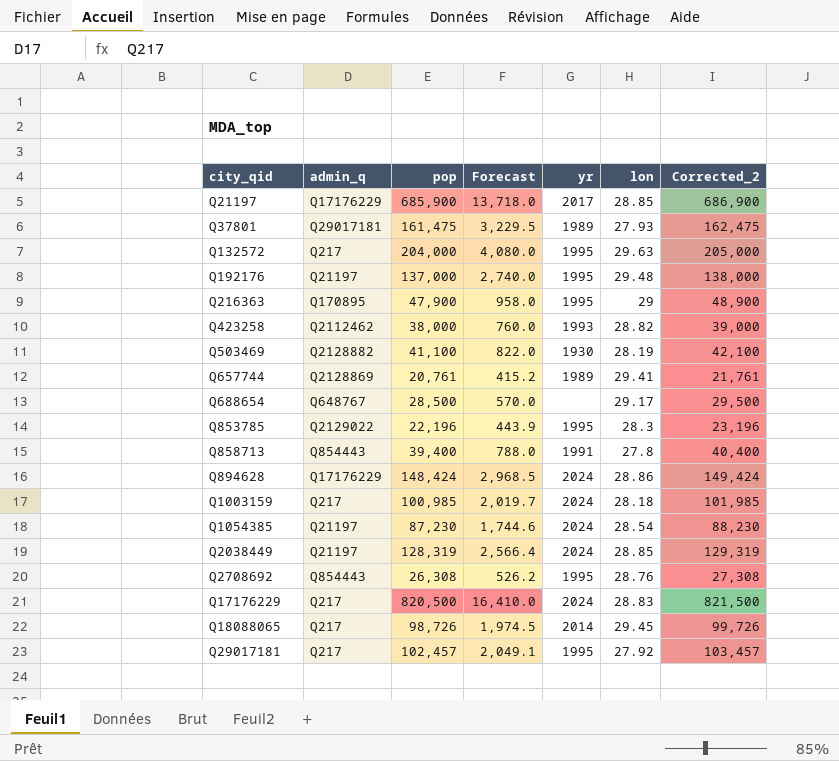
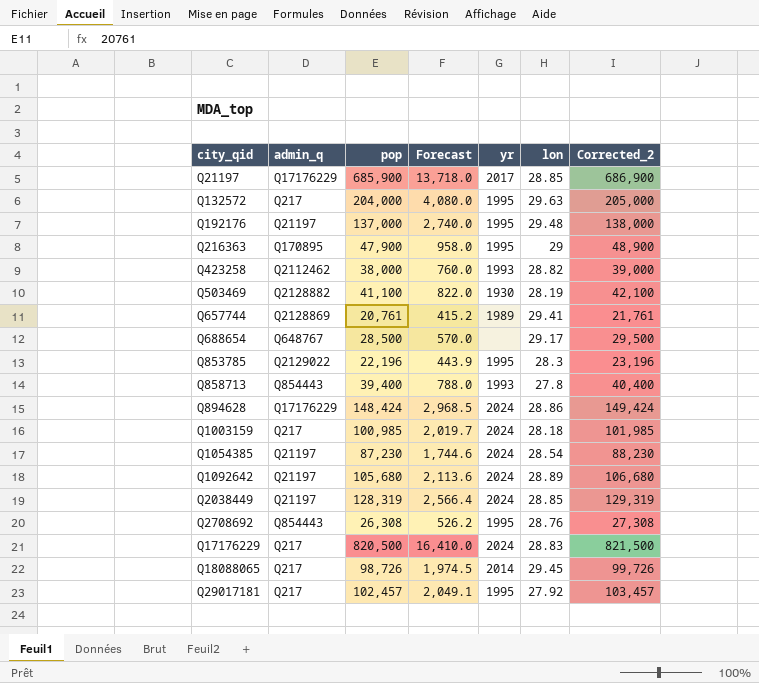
row Q37801: Q29017181 | 161,475 | 3,229.5 | 1989 | 27.93 | 162,475 -> none
Q858713 | yr: 1991 -> 1993
row Q1092642: none -> Q21197 | 105,680 | 2,113.6 | 2024 | 28.89 | 106,680

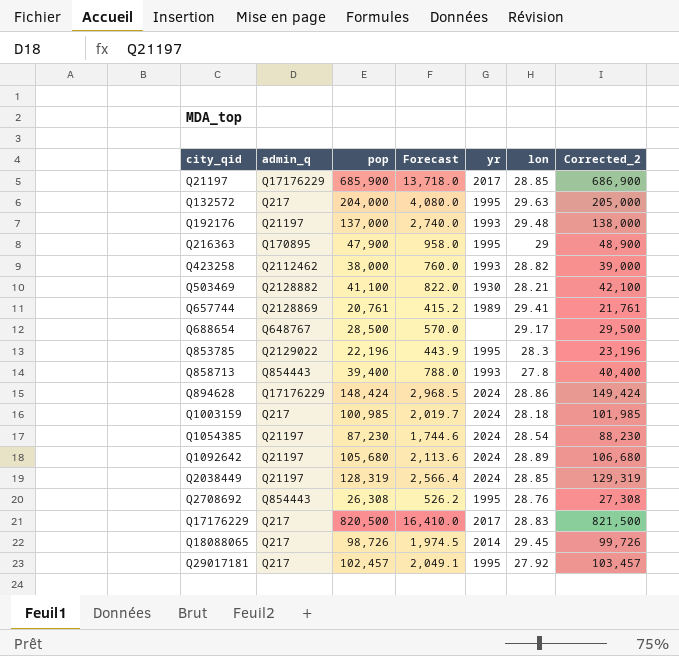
Q192176 | yr: 1995 -> 1993
Q503469 | lon: 28.19 -> 28.21
Q17176229 | yr: 2024 -> 2017

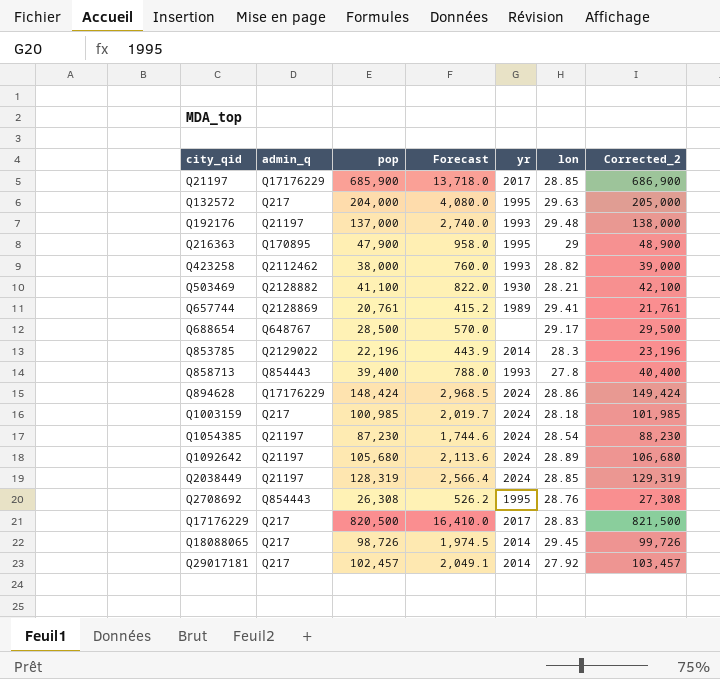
Q853785 | yr: 1995 -> 2014
Q29017181 | yr: 1995 -> 2014

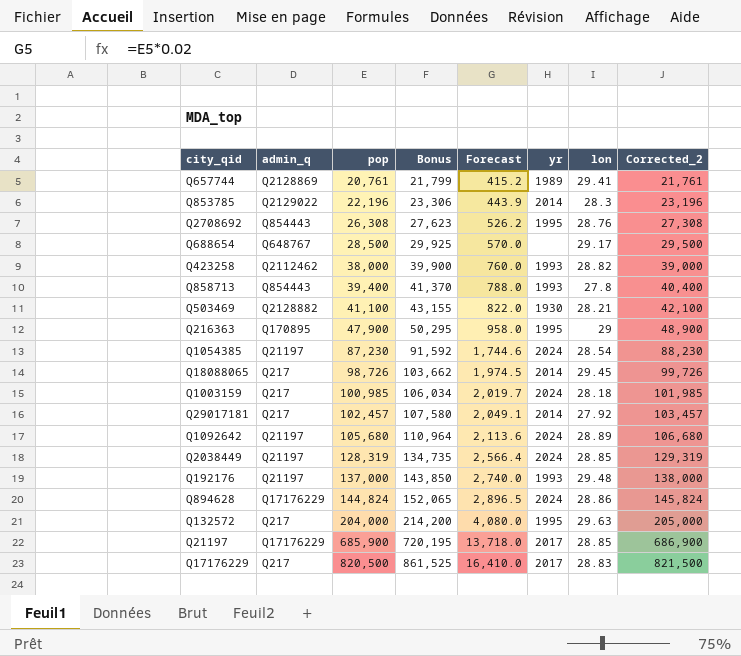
row order: city_qid ascending -> pop ascending
column Bonus | formula: none -> [pop] * 1.05
Q894628 | pop: 148,424 -> 144,824
Q894628 | Forecast: 2,968.5 -> 2,896.5
Q894628 | Corrected_2: 149,424 -> 145,824

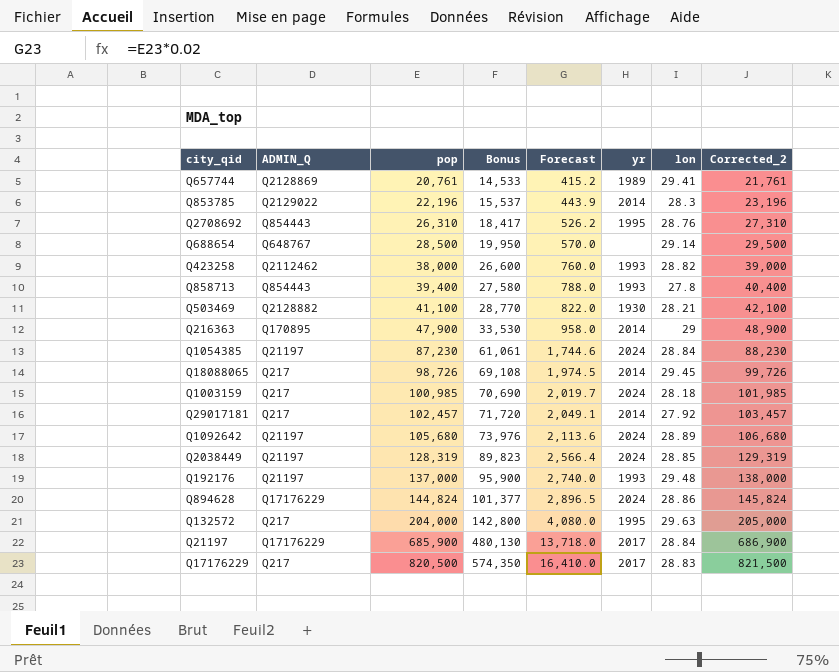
column name: admin_q -> ADMIN_Q
column Bonus | formula: [pop] * 1.05 -> [pop] * 0.7
Q2708692 | pop: 26,308 -> 26,310
Q2708692 | Corrected_2: 27,308 -> 27,310
Q688654 | lon: 29.17 -> 29.14
Q216363 | yr: 1995 -> 2014
Q1054385 | lon: 28.54 -> 28.84
Q21197 | lon: 28.85 -> 28.84

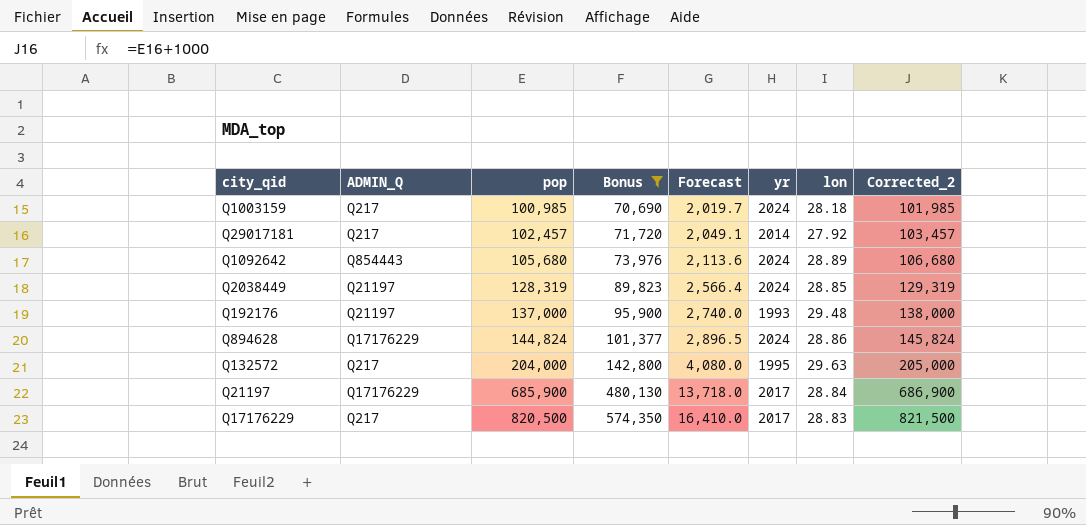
filter: none -> Bonus >= 70,690
Q1092642 | ADMIN_Q: Q21197 -> Q854443

